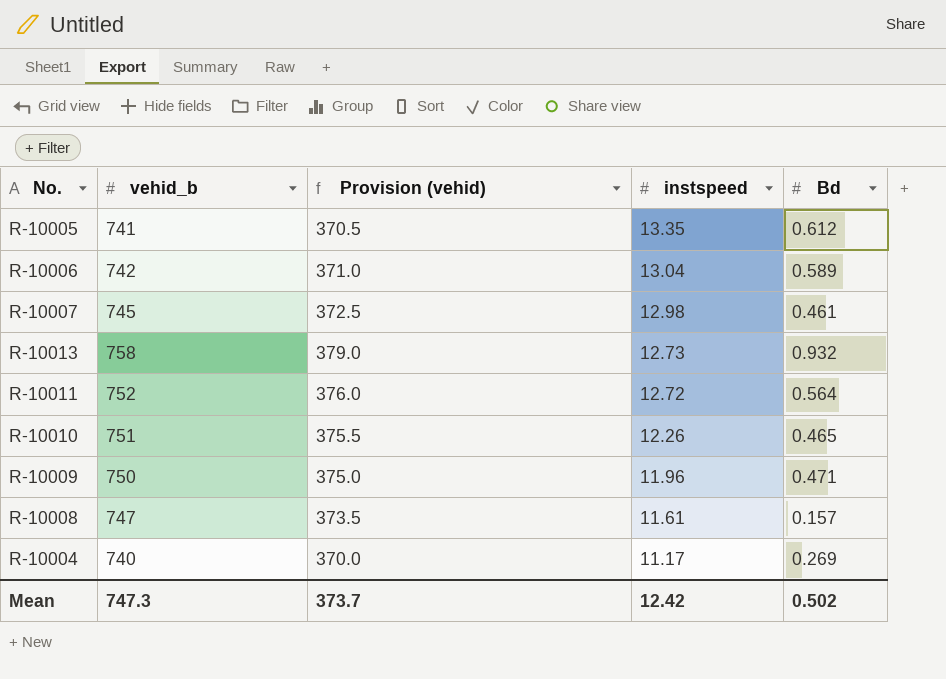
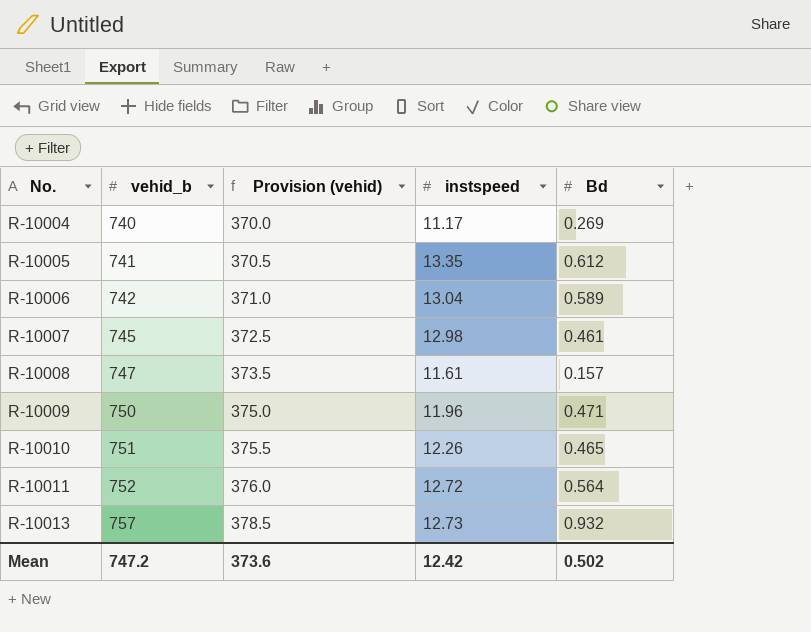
row order: instspeed descending -> No. ascending
R-10013 | vehid_b: 758 -> 757
R-10013 | Provision (vehid): 379.0 -> 378.5
Mean | vehid_b: 747.3 -> 747.2
Mean | Provision (vehid): 373.7 -> 373.6

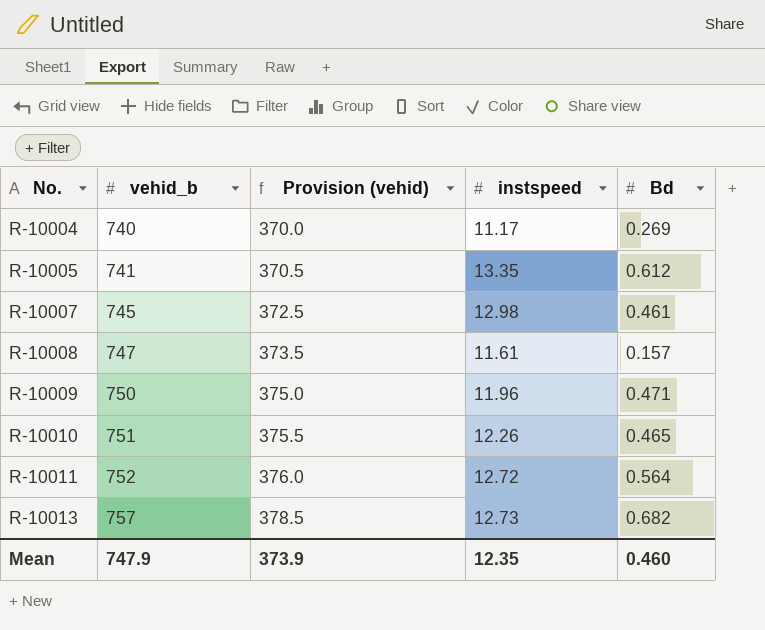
row R-10006: 742 | 371.0 | 13.04 | 0.589 -> none
R-10013 | Bd: 0.932 -> 0.682
Mean | vehid_b: 747.2 -> 747.9
Mean | Provision (vehid): 373.6 -> 373.9
Mean | instspeed: 12.42 -> 12.35
Mean | Bd: 0.502 -> 0.460

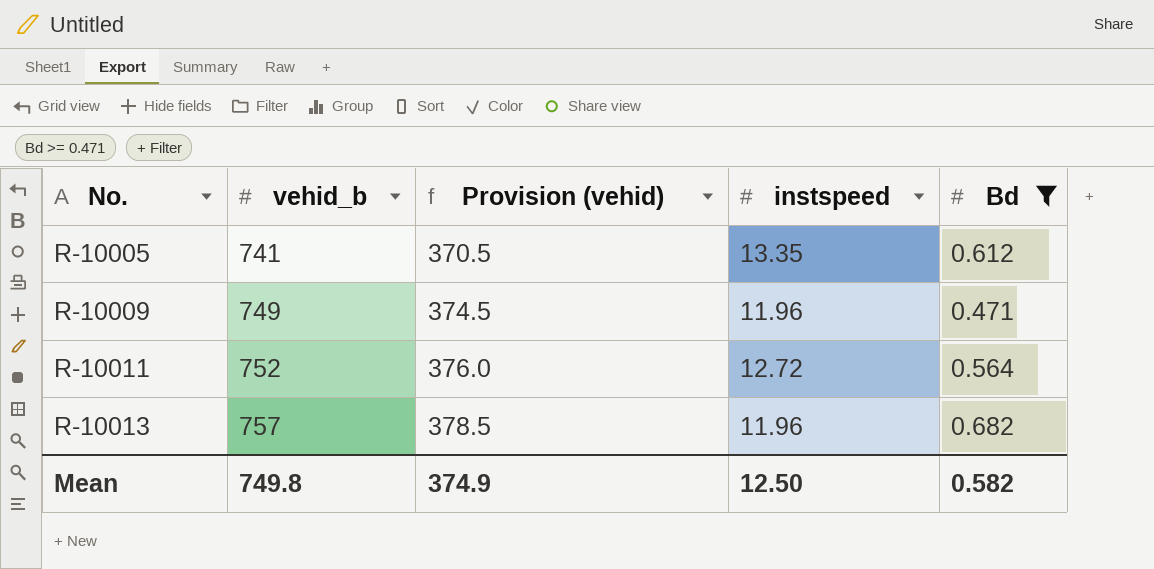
filter: none -> Bd >= 0.471
R-10009 | vehid_b: 750 -> 749
R-10009 | Provision (vehid): 375.0 -> 374.5
R-10013 | instspeed: 12.73 -> 11.96
Mean | vehid_b: 747.9 -> 749.8
Mean | Provision (vehid): 373.9 -> 374.9
Mean | instspeed: 12.35 -> 12.50
Mean | Bd: 0.460 -> 0.582

